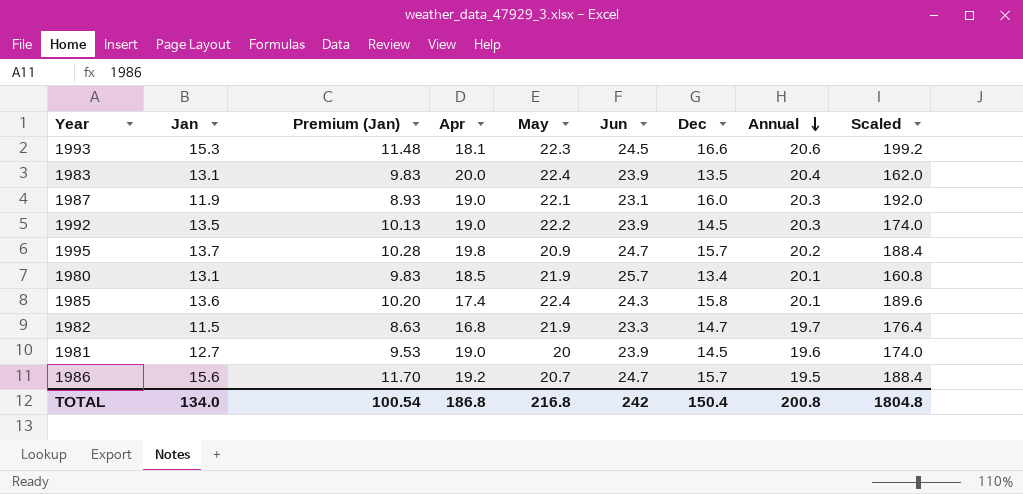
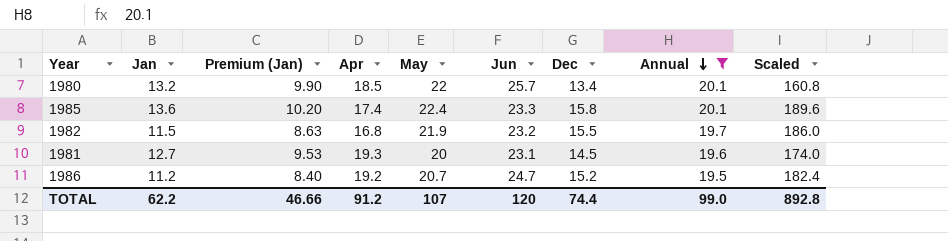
filter: none -> Annual <= 20.1
1980 | Jan: 13.1 -> 13.2
1980 | Premium (Jan): 9.83 -> 9.90
1980 | May: 21.9 -> 22
1985 | Jun: 24.3 -> 23.3
1982 | Jun: 23.3 -> 23.2
1982 | Dec: 14.7 -> 15.5
1982 | Scaled: 176.4 -> 186.0
1981 | Apr: 19.0 -> 19.3
1981 | Jun: 23.9 -> 23.1
1986 | Jan: 15.6 -> 11.2
1986 | Premium (Jan): 11.70 -> 8.40
1986 | Dec: 15.7 -> 15.2
1986 | Scaled: 188.4 -> 182.4
TOTAL | Jan: 134.0 -> 62.2
TOTAL | Premium (Jan): 100.54 -> 46.66
TOTAL | Apr: 186.8 -> 91.2
TOTAL | May: 216.8 -> 107
TOTAL | Jun: 242 -> 120
TOTAL | Dec: 150.4 -> 74.4
TOTAL | Annual: 200.8 -> 99.0
TOTAL | Scaled: 1804.8 -> 892.8

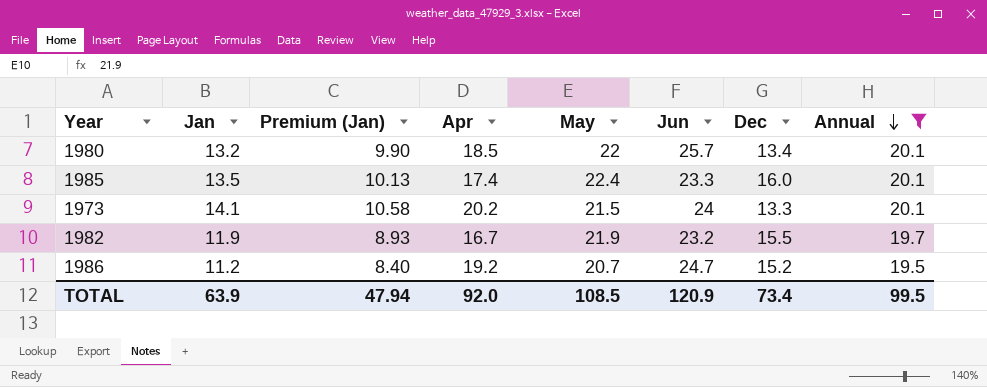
column Scaled | formula: [Dec] * 12 -> none
row 1981: 12.7 | 9.53 | 19.3 | 20 | 23.1 | 14.5 | 19.6 | 174.0 -> none
1985 | Jan: 13.6 -> 13.5
1985 | Premium (Jan): 10.20 -> 10.13
1985 | Dec: 15.8 -> 16.0
row 1973: none -> 14.1 | 10.58 | 20.2 | 21.5 | 24 | 13.3 | 20.1
1982 | Jan: 11.5 -> 11.9
1982 | Premium (Jan): 8.63 -> 8.93
1982 | Apr: 16.8 -> 16.7
TOTAL | Jan: 62.2 -> 63.9
TOTAL | Premium (Jan): 46.66 -> 47.94
TOTAL | Apr: 91.2 -> 92.0
TOTAL | May: 107 -> 108.5
TOTAL | Jun: 120 -> 120.9
TOTAL | Dec: 74.4 -> 73.4
TOTAL | Annual: 99.0 -> 99.5

